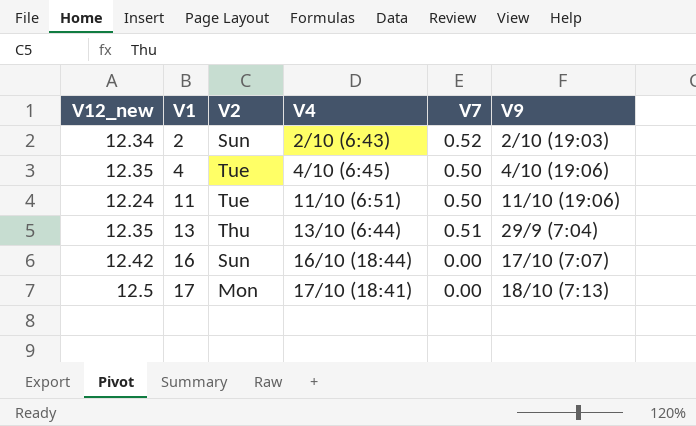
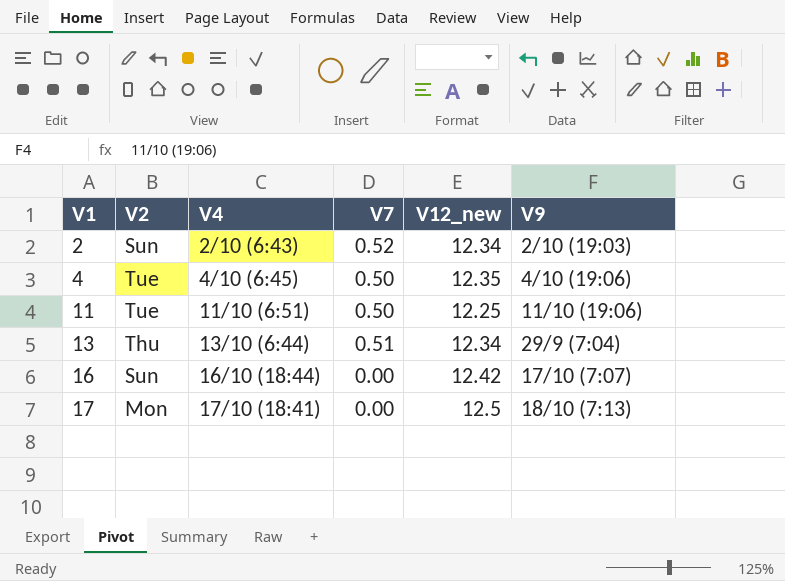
column V12_new | position: 1 -> 5
11 | V12_new: 12.24 -> 12.25
13 | V12_new: 12.35 -> 12.34

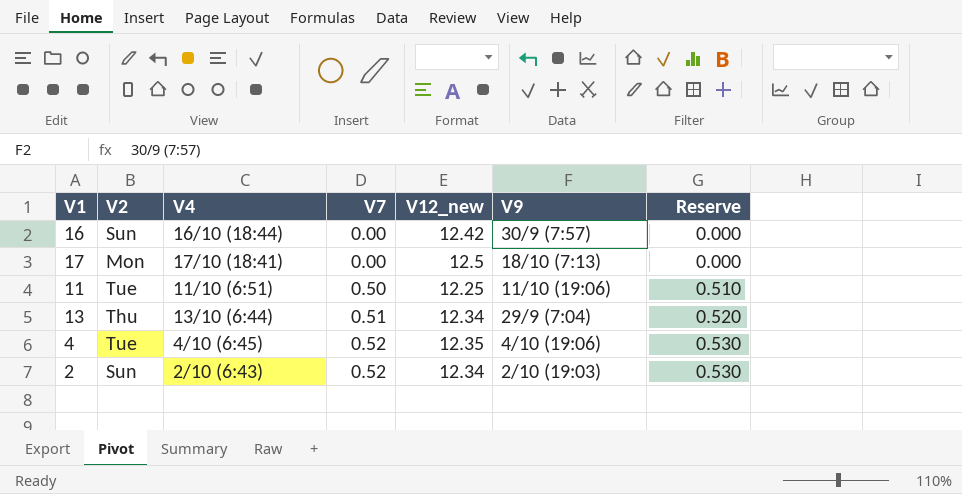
row order: V1 ascending -> V7 ascending
column Reserve | formula: none -> [V7] * 1.02
16 | V9: 17/10 (7:07) -> 30/9 (7:57)
4 | V7: 0.50 -> 0.52

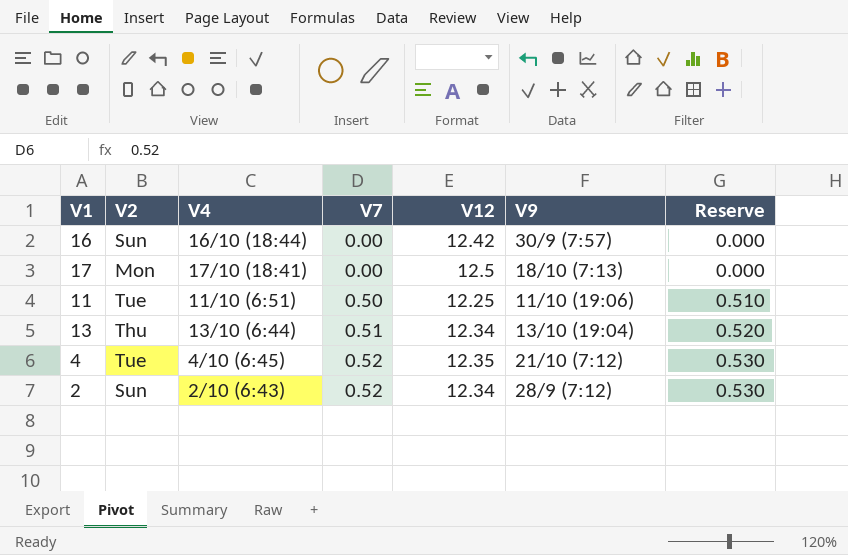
column name: V12_new -> V12
13 | V9: 29/9 (7:04) -> 13/10 (19:04)
4 | V9: 4/10 (19:06) -> 21/10 (7:12)
2 | V9: 2/10 (19:03) -> 28/9 (7:12)

